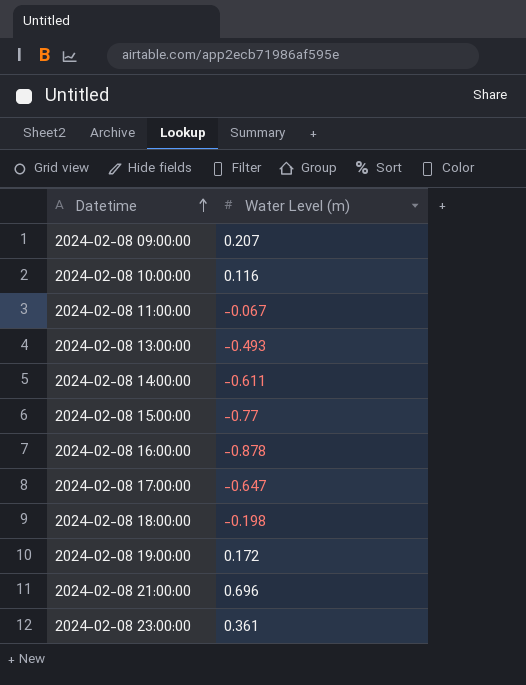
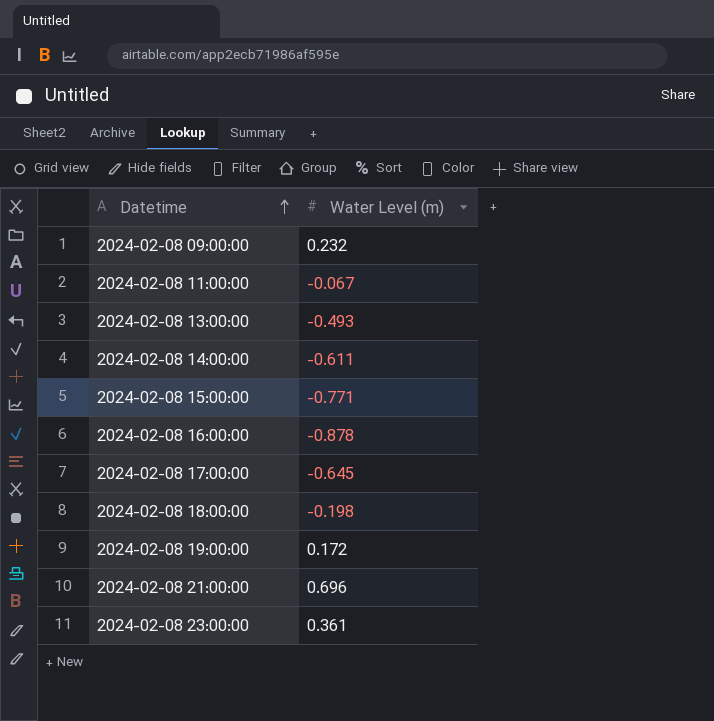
row 2024-02-08 10:00:00: 0.116 -> none
2024-02-08 09:00:00 | Water Level (m): 0.207 -> 0.232
2024-02-08 15:00:00 | Water Level (m): -0.77 -> -0.771
2024-02-08 17:00:00 | Water Level (m): -0.647 -> -0.645

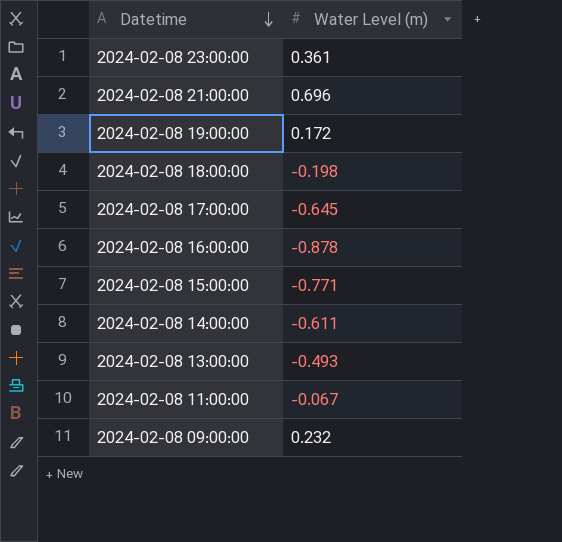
row order: Datetime ascending -> Datetime descending

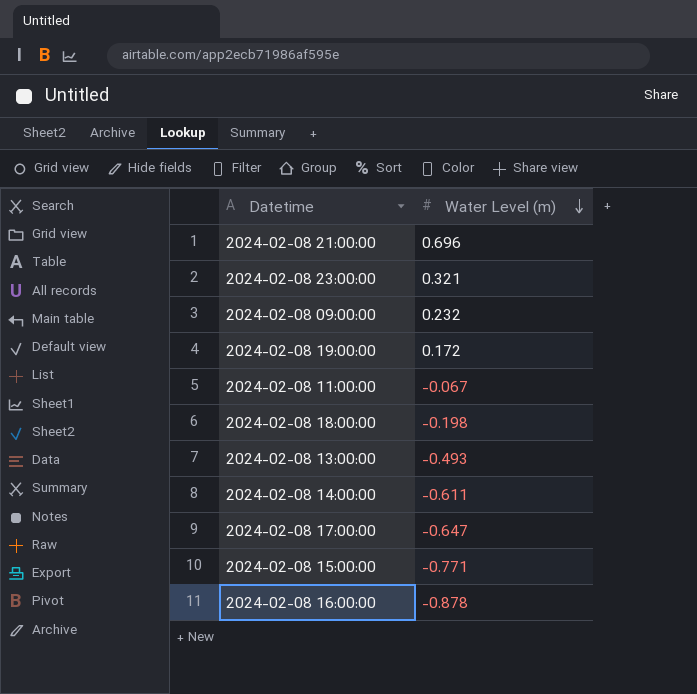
row order: Datetime descending -> Water Level (m) descending
2024-02-08 23:00:00 | Water Level (m): 0.361 -> 0.321
2024-02-08 17:00:00 | Water Level (m): -0.645 -> -0.647

